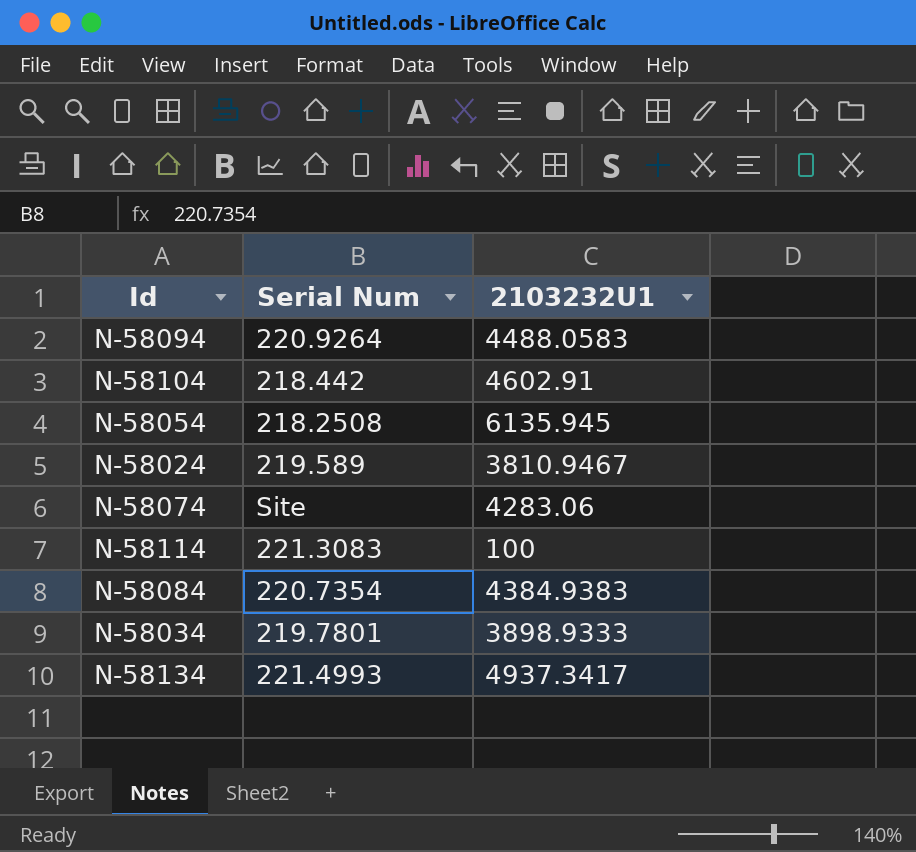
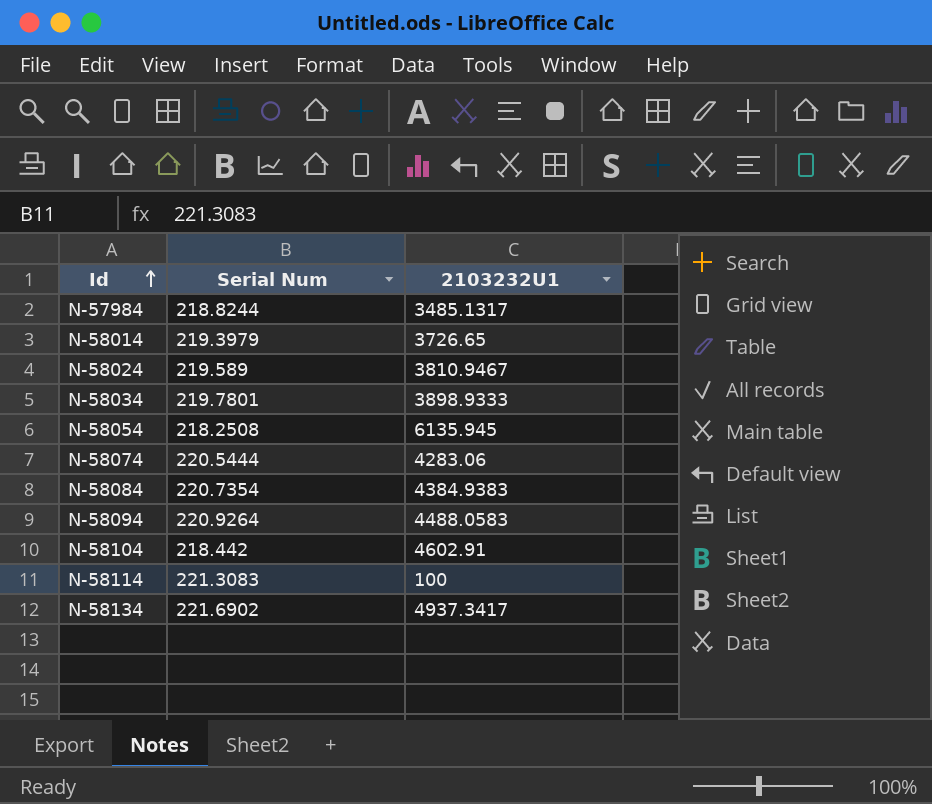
row order: none -> Id ascending
row N-57984: none -> 218.8244 | 3485.1317
row N-58014: none -> 219.3979 | 3726.65
N-58074 | Serial Num: Site -> 220.5444
N-58134 | Serial Num: 221.4993 -> 221.6902

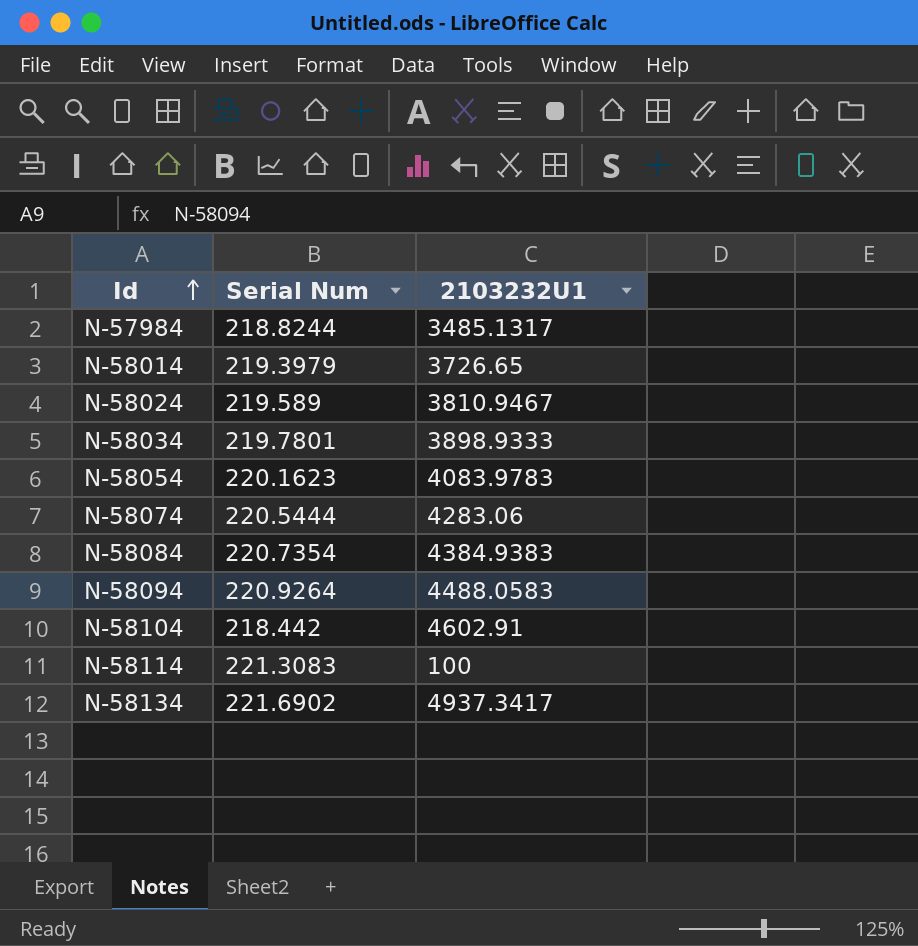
N-58054 | Serial Num: 218.2508 -> 220.1623
N-58054 | 2103232U1: 6135.945 -> 4083.9783

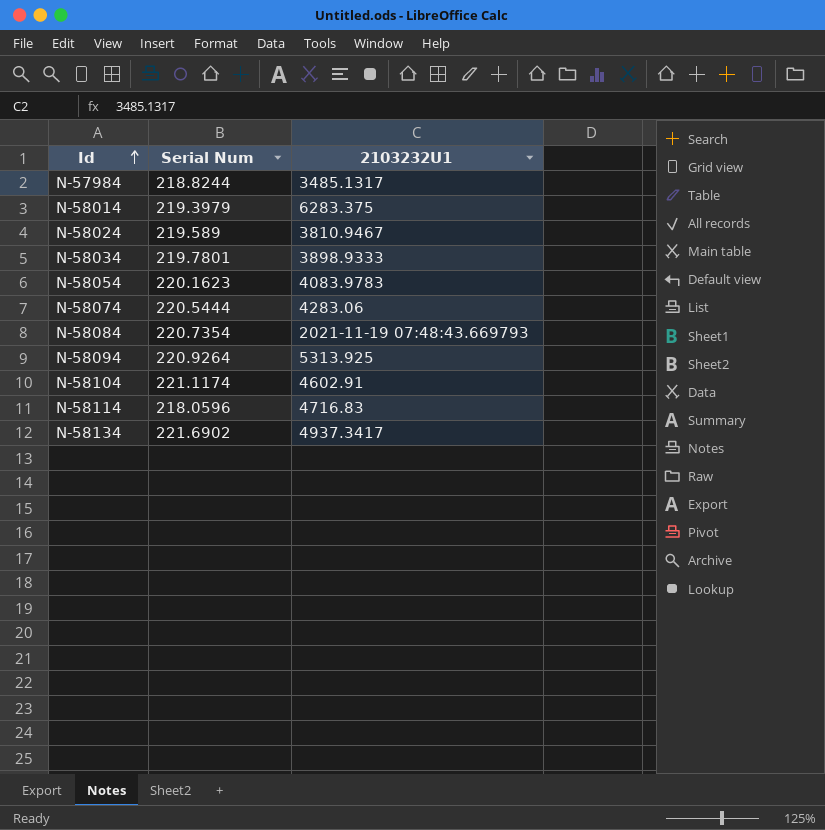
N-58014 | 2103232U1: 3726.65 -> 6283.375
N-58084 | 2103232U1: 4384.9383 -> 2021-11-19 07:48:43.669793
N-58094 | 2103232U1: 4488.0583 -> 5313.925
N-58104 | Serial Num: 218.442 -> 221.1174
N-58114 | Serial Num: 221.3083 -> 218.0596
N-58114 | 2103232U1: 100 -> 4716.83

